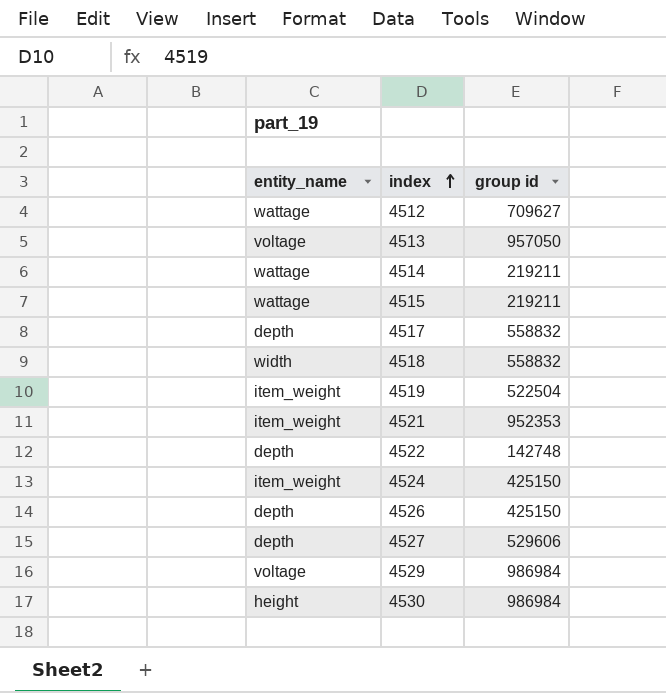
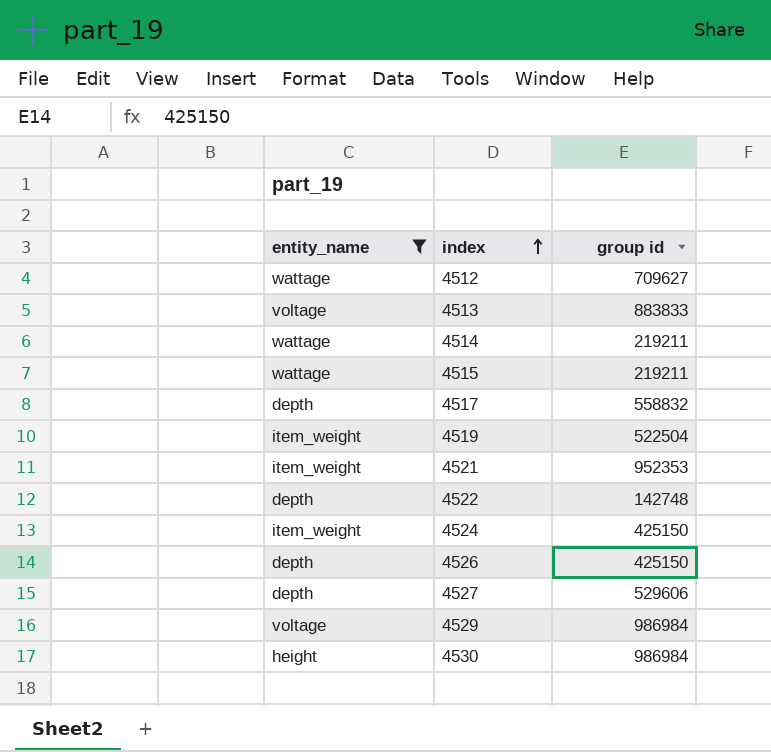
filter: none -> entity_name != width
4513 | group id: 957050 -> 883833

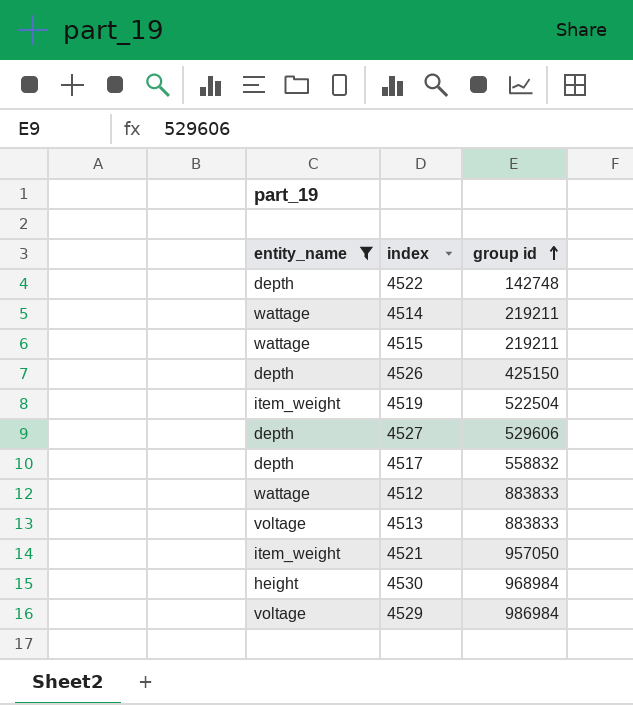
row order: index ascending -> group id ascending
row 4524: item_weight | 425150 -> none
4512 | group id: 709627 -> 883833
4521 | group id: 952353 -> 957050
4530 | group id: 986984 -> 968984

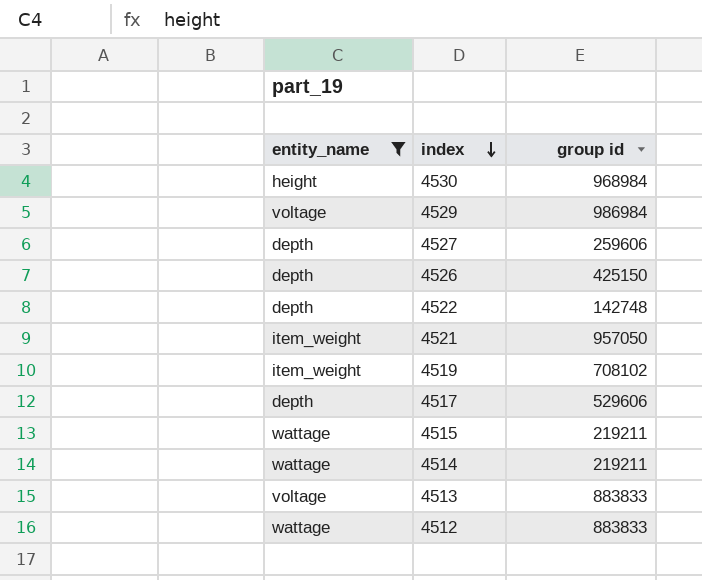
row order: group id ascending -> index descending
4527 | group id: 529606 -> 259606
4519 | group id: 522504 -> 708102
4517 | group id: 558832 -> 529606

